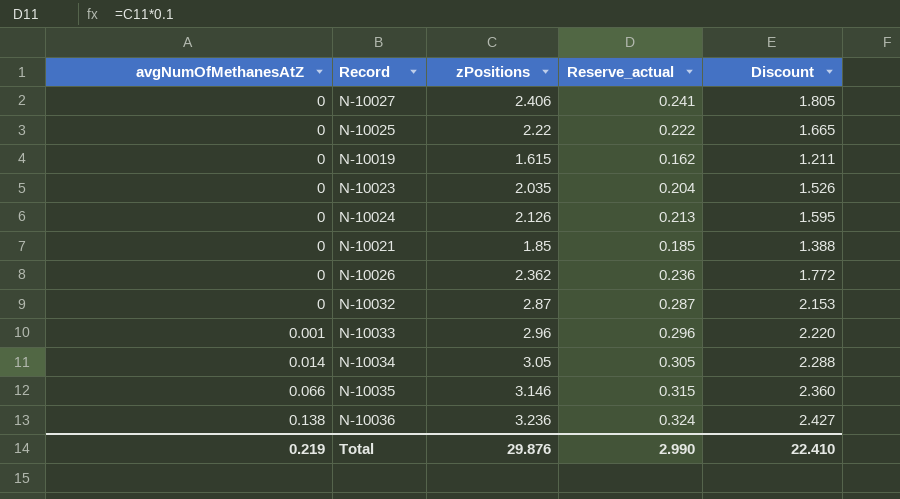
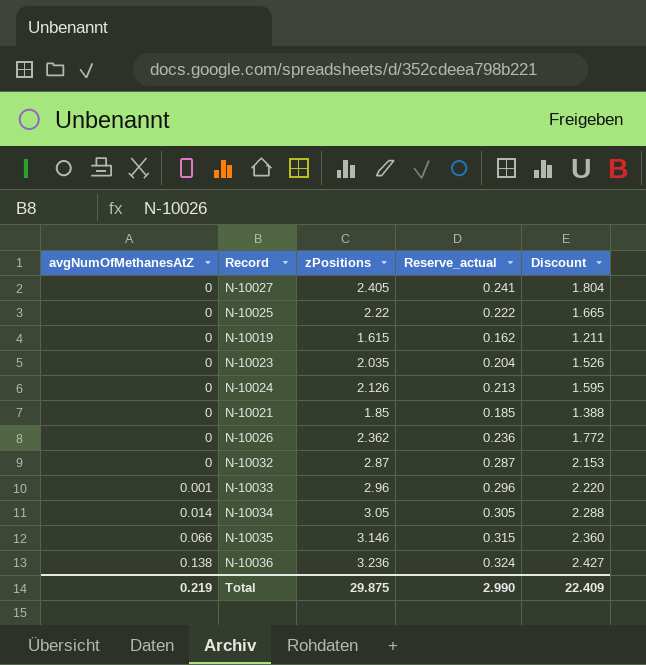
N-10027 | zPositions: 2.406 -> 2.405
N-10027 | Discount: 1.805 -> 1.804
Total | zPositions: 29.876 -> 29.875
Total | Discount: 22.410 -> 22.409

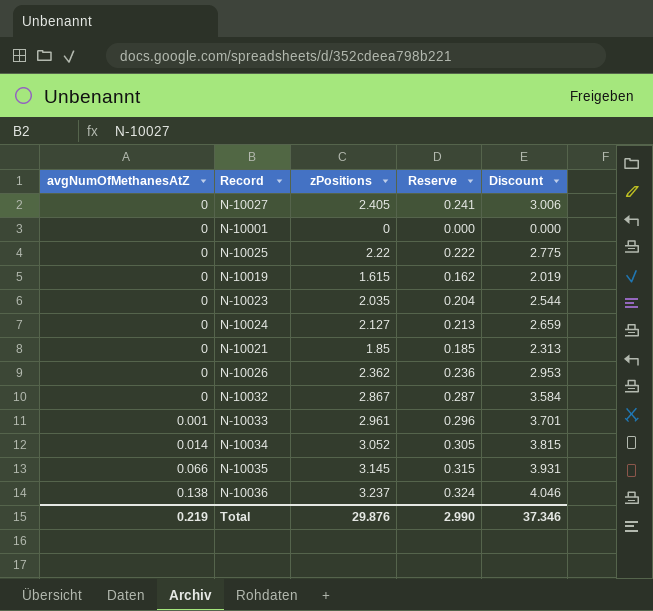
column name: Reserve_actual -> Reserve
column Discount | formula: [zPositions] * 0.75 -> [zPositions] * 1.25
row N-10001: none -> 0 | 0 | 0.000 | 0.000
N-10024 | zPositions: 2.126 -> 2.127
N-10032 | zPositions: 2.87 -> 2.867
N-10033 | zPositions: 2.96 -> 2.961
N-10034 | zPositions: 3.05 -> 3.052
N-10035 | zPositions: 3.146 -> 3.145
N-10036 | zPositions: 3.236 -> 3.237
Total | zPositions: 29.875 -> 29.876
Total | Discount: 22.409 -> 37.346

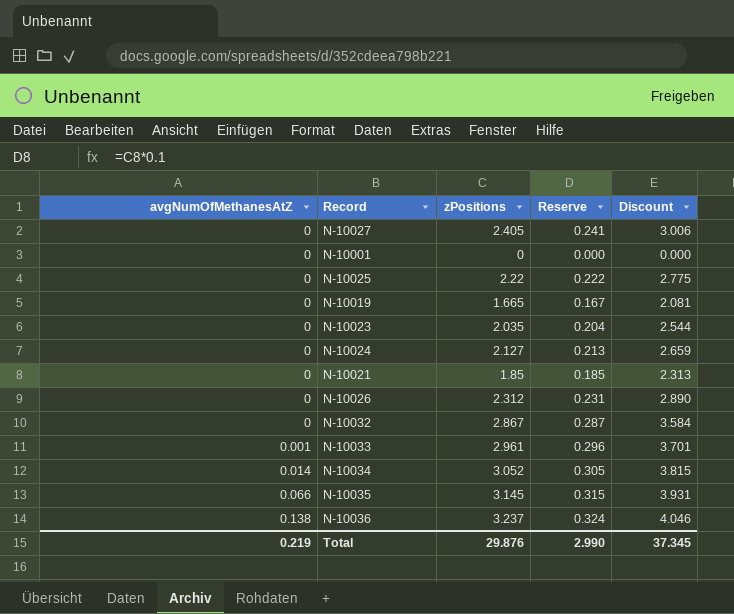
N-10019 | zPositions: 1.615 -> 1.665
N-10019 | Reserve: 0.162 -> 0.167
N-10019 | Discount: 2.019 -> 2.081
N-10026 | zPositions: 2.362 -> 2.312
N-10026 | Reserve: 0.236 -> 0.231
N-10026 | Discount: 2.953 -> 2.890
Total | Discount: 37.346 -> 37.345

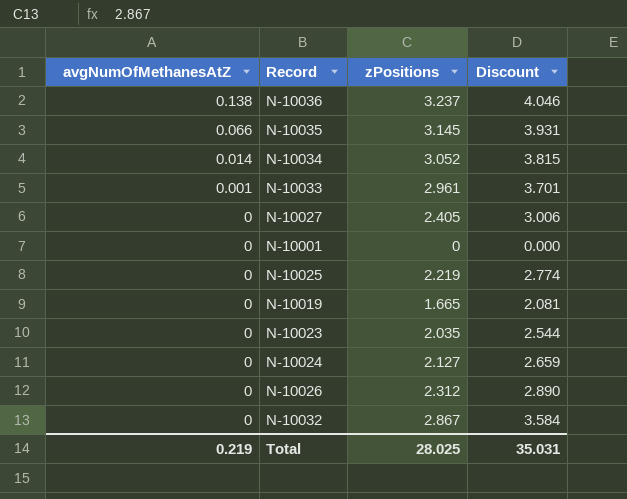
row order: avgNumOfMethanesAtZ ascending -> avgNumOfMethanesAtZ descending
column Reserve | formula: [zPositions] * 0.1 -> none
row N-10021: 0 | 1.85 | 0.185 | 2.313 -> none
N-10025 | zPositions: 2.22 -> 2.219
N-10025 | Discount: 2.775 -> 2.774
Total | zPositions: 29.876 -> 28.025
Total | Discount: 37.345 -> 35.031

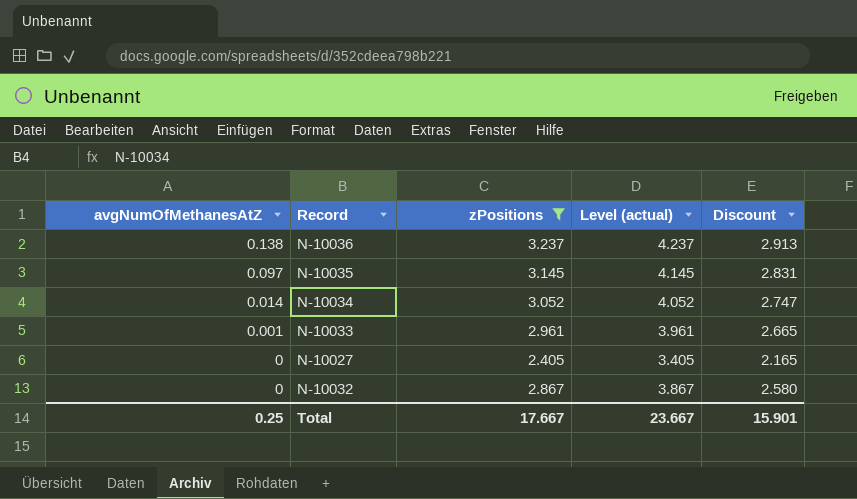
filter: none -> zPositions >= 2.405
column Level (actual) | formula: none -> [zPositions] + 1
column Discount | formula: [zPositions] * 1.25 -> [zPositions] * 0.9
N-10035 | avgNumOfMethanesAtZ: 0.066 -> 0.097
Total | avgNumOfMethanesAtZ: 0.219 -> 0.25
Total | zPositions: 28.025 -> 17.667
Total | Discount: 35.031 -> 15.901

